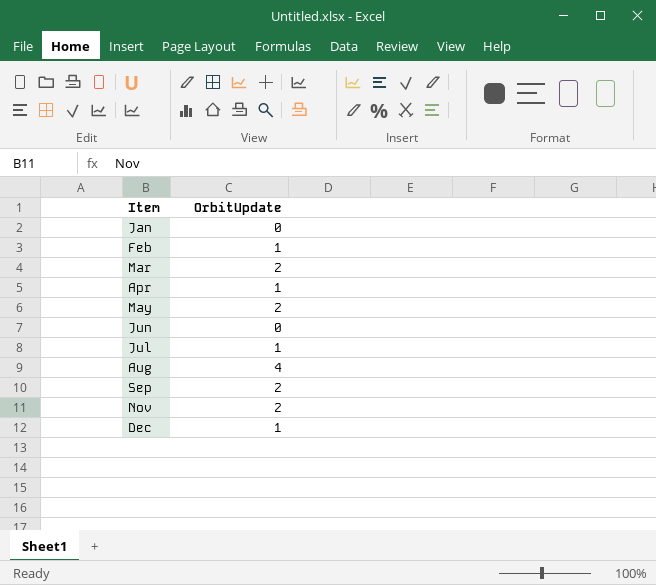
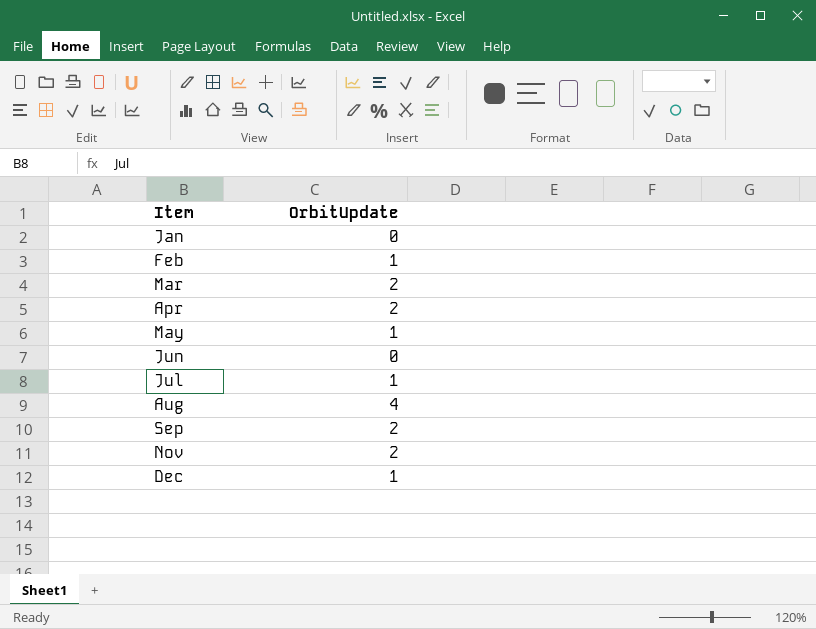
Apr | OrbitUpdate: 1 -> 2
May | OrbitUpdate: 2 -> 1

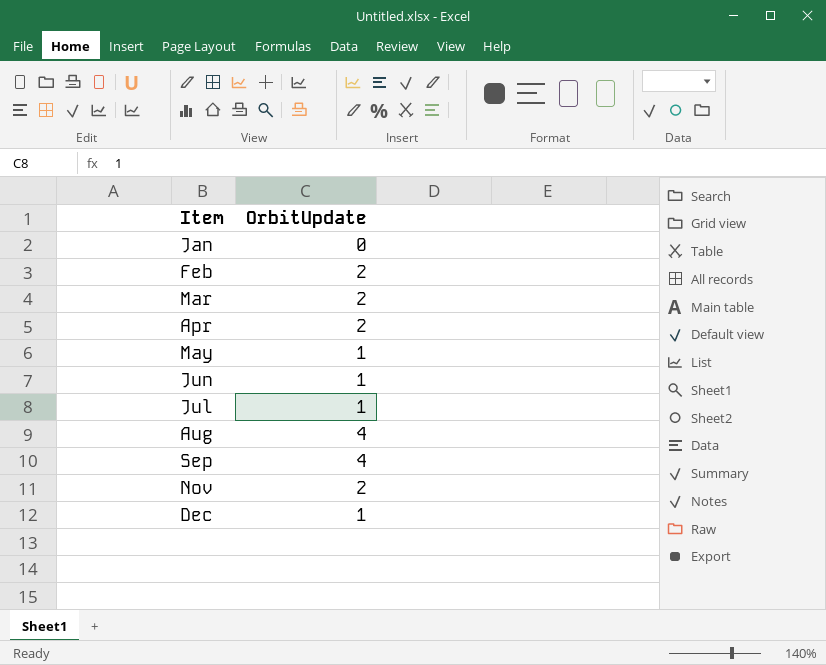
Feb | OrbitUpdate: 1 -> 2
Jun | OrbitUpdate: 0 -> 1
Sep | OrbitUpdate: 2 -> 4

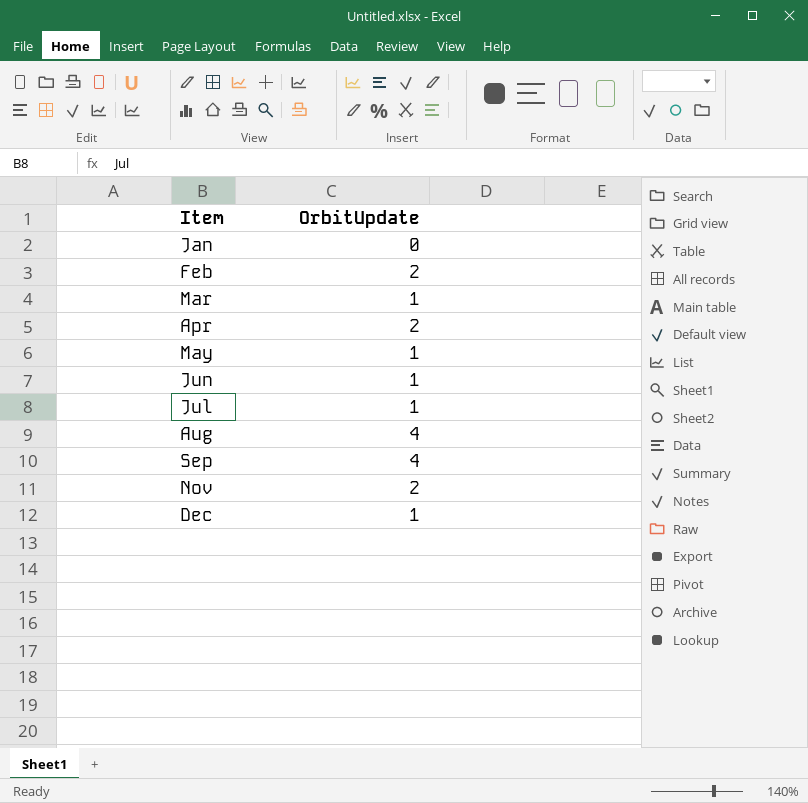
Mar | OrbitUpdate: 2 -> 1

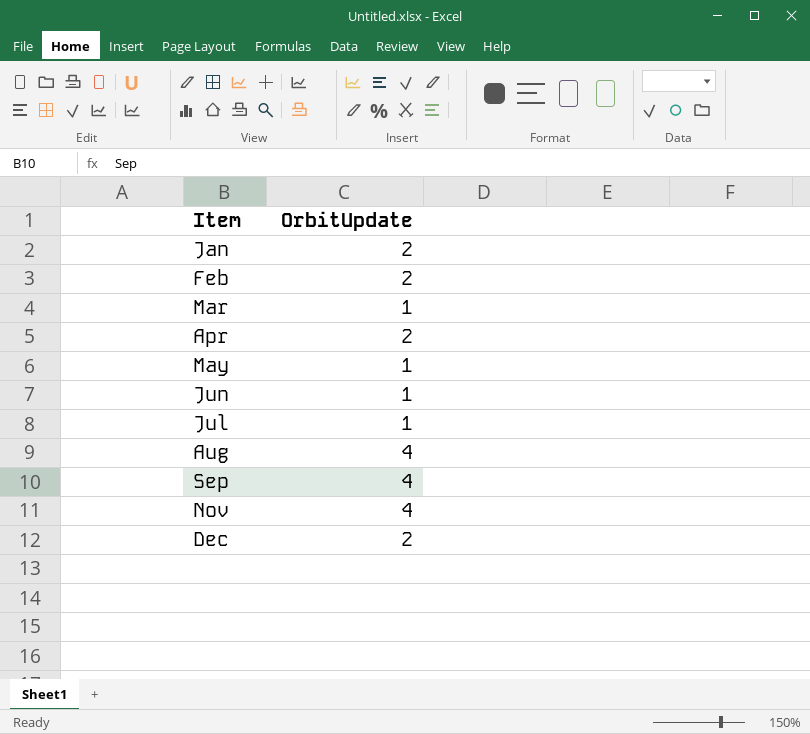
Jan | OrbitUpdate: 0 -> 2
Nov | OrbitUpdate: 2 -> 4
Dec | OrbitUpdate: 1 -> 2

